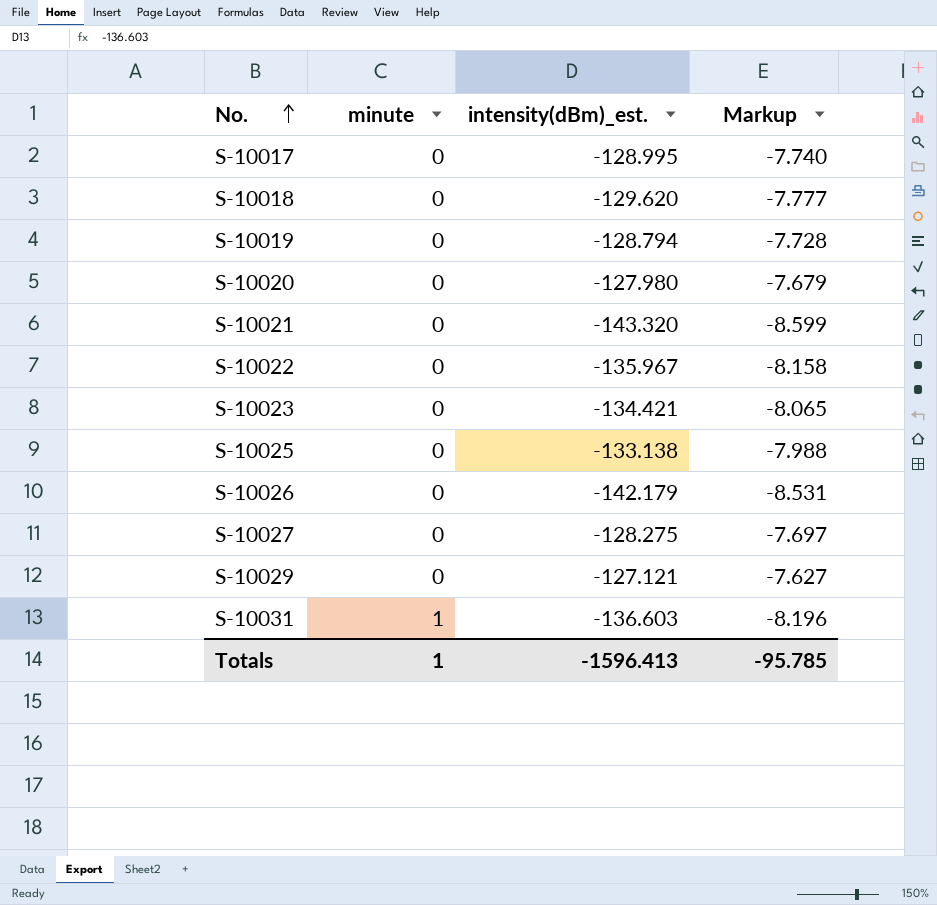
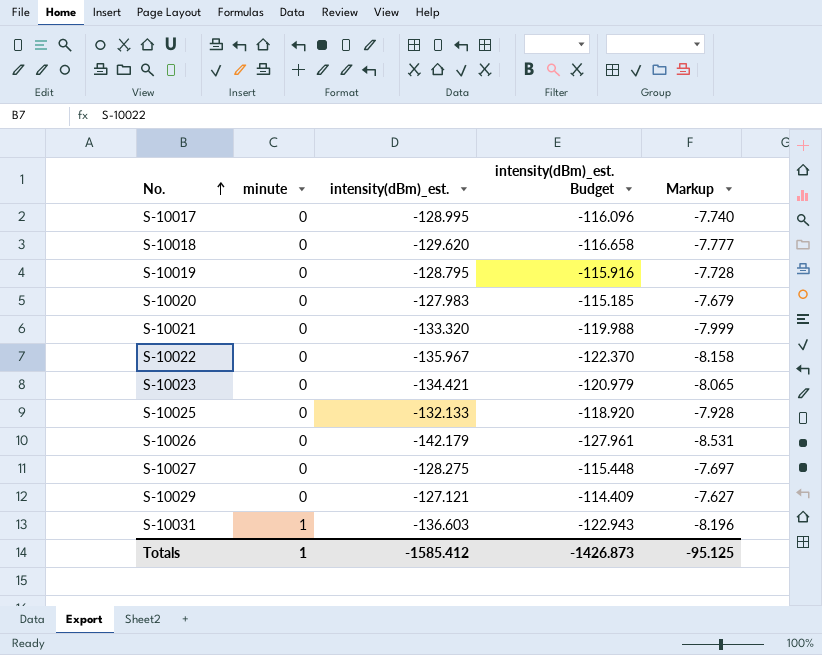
column intensity(dBm)_est. Budget | formula: none -> [intensity(dBm)_est.] * 0.9
S-10019 | intensity(dBm)_est.: -128.794 -> -128.795
S-10020 | intensity(dBm)_est.: -127.980 -> -127.983
S-10021 | intensity(dBm)_est.: -143.320 -> -133.320
S-10021 | Markup: -8.599 -> -7.999
S-10025 | intensity(dBm)_est.: -133.138 -> -132.133
S-10025 | Markup: -7.988 -> -7.928
Totals | intensity(dBm)_est.: -1596.413 -> -1585.412
Totals | Markup: -95.785 -> -95.125

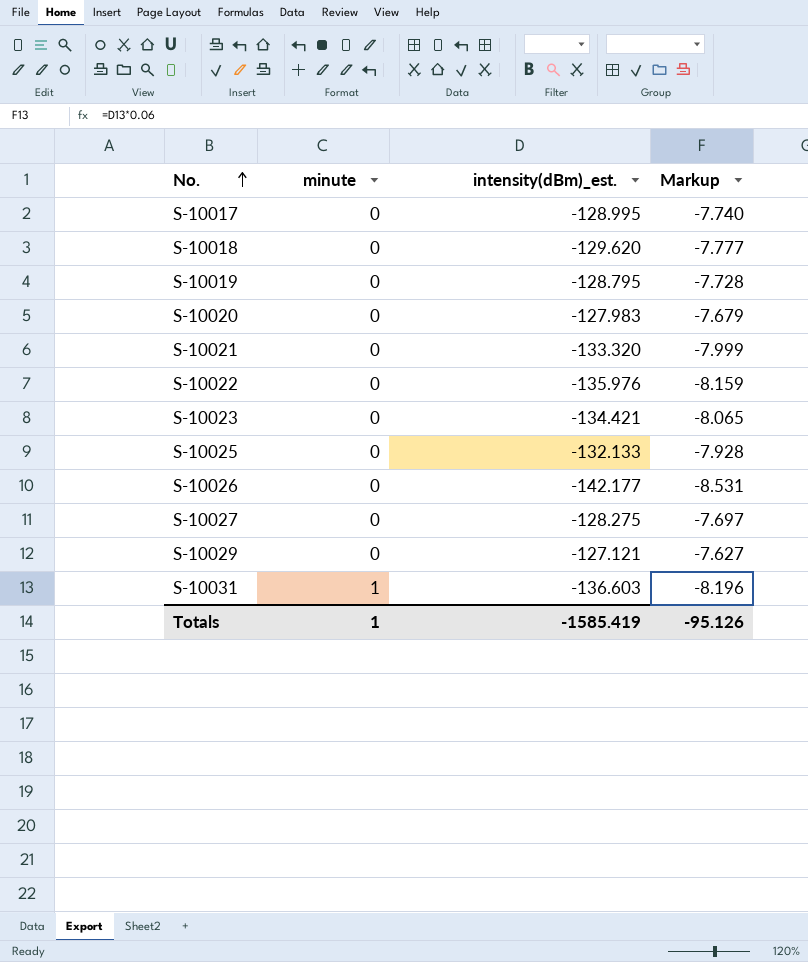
column intensity(dBm)_est. Budget | formula: [intensity(dBm)_est.] * 0.9 -> none
S-10022 | intensity(dBm)_est.: -135.967 -> -135.976
S-10022 | Markup: -8.158 -> -8.159
S-10026 | intensity(dBm)_est.: -142.179 -> -142.177
Totals | intensity(dBm)_est.: -1585.412 -> -1585.419
Totals | Markup: -95.125 -> -95.126

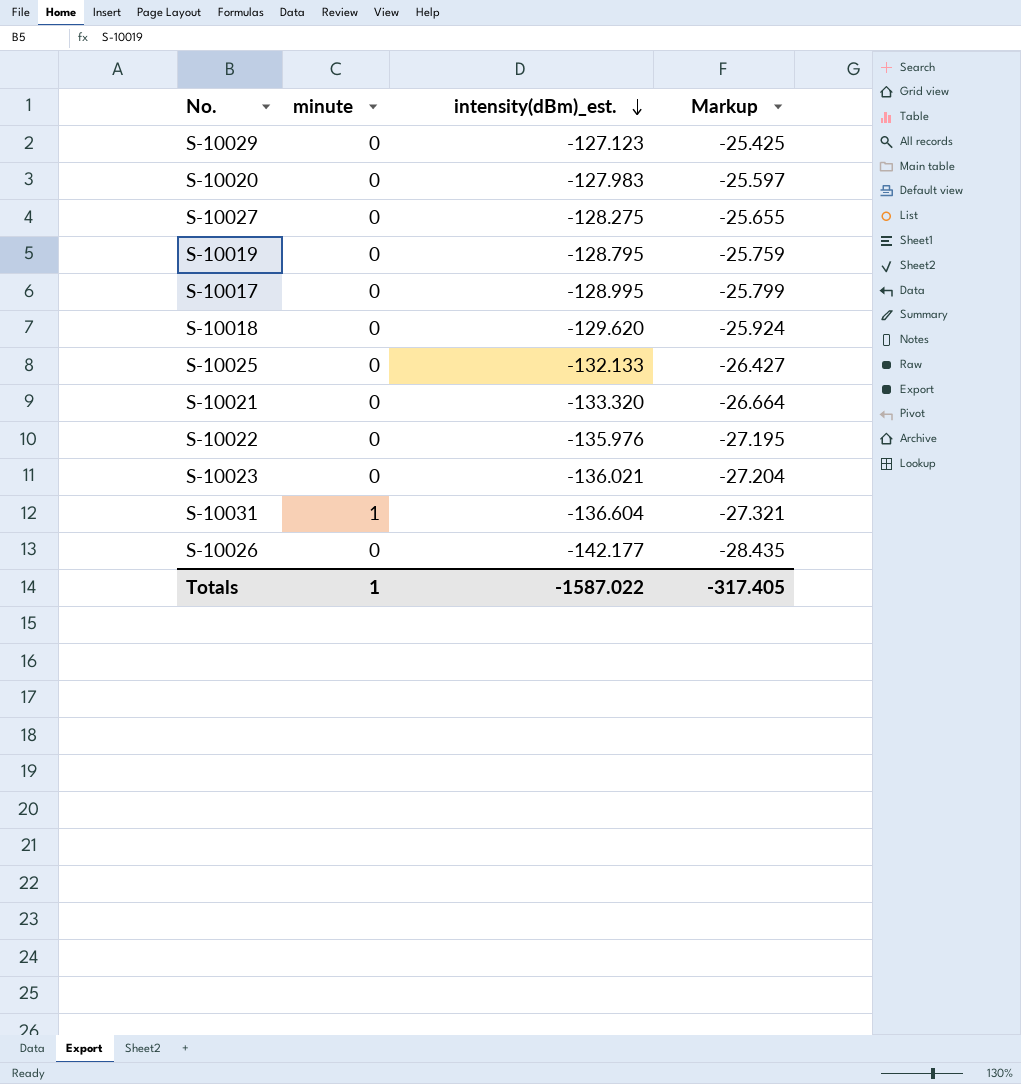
row order: No. ascending -> intensity(dBm)_est. descending
column Markup | formula: [intensity(dBm)_est.] * 0.06 -> [intensity(dBm)_est.] * 0.2
S-10029 | intensity(dBm)_est.: -127.121 -> -127.123
S-10023 | intensity(dBm)_est.: -134.421 -> -136.021
S-10031 | intensity(dBm)_est.: -136.603 -> -136.604
Totals | intensity(dBm)_est.: -1585.419 -> -1587.022
Totals | Markup: -95.126 -> -317.405

